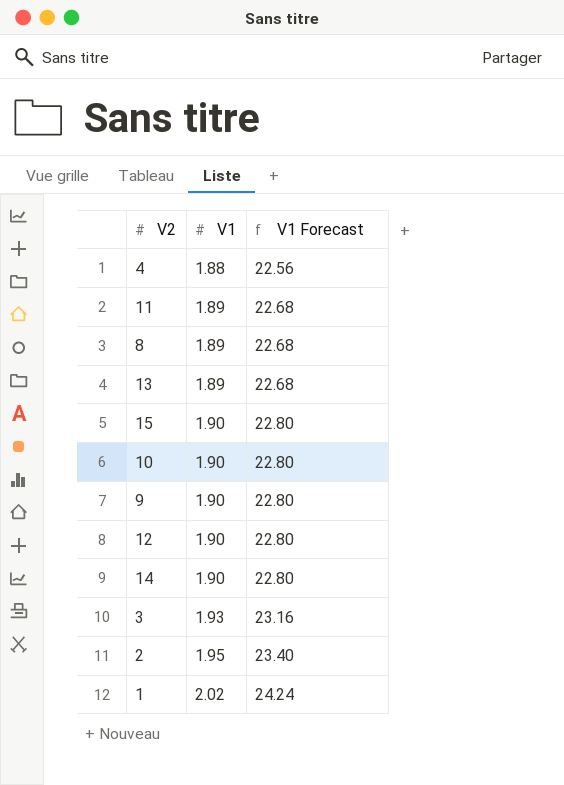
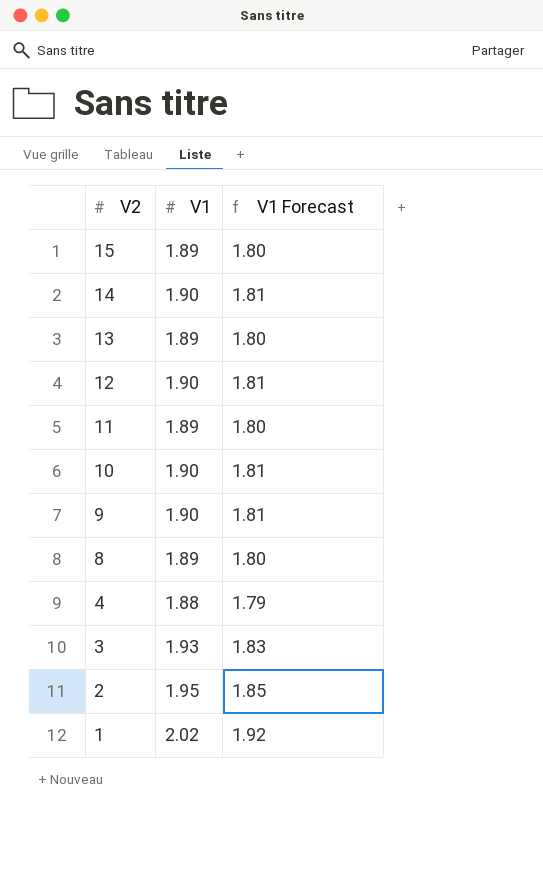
row order: V1 ascending -> V2 descending
column V1 Forecast | formula: [V1] * 12 -> [V1] * 0.95
15 | V1: 1.90 -> 1.89

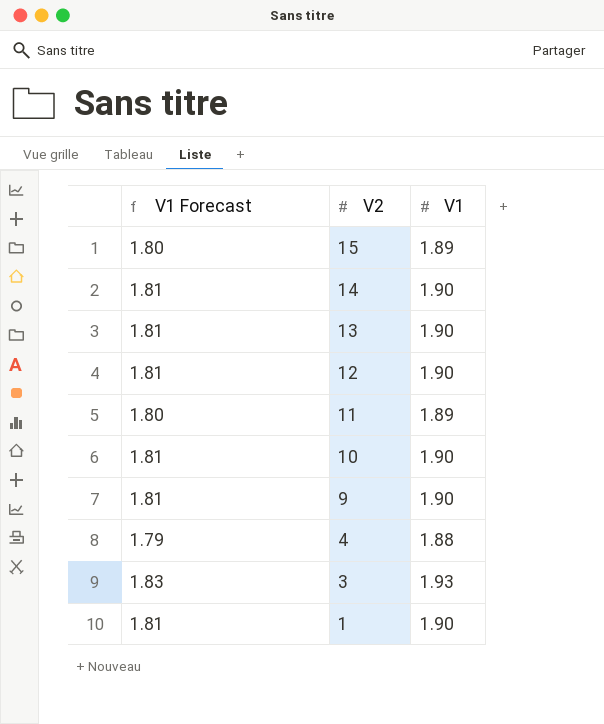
column V1 Forecast | position: 3 -> 1
row 8: 1.89 | 1.80 -> none
row 2: 1.95 | 1.85 -> none
13 | V1 Forecast: 1.80 -> 1.81
13 | V1: 1.89 -> 1.90
1 | V1 Forecast: 1.92 -> 1.81
1 | V1: 2.02 -> 1.90

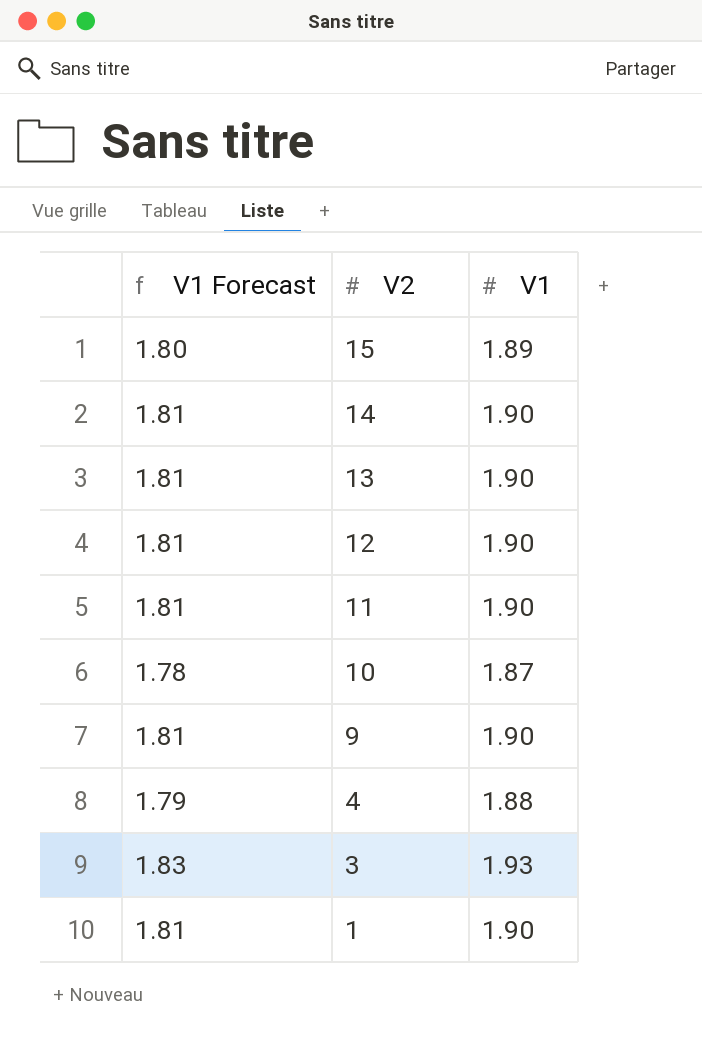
11 | V1 Forecast: 1.80 -> 1.81
11 | V1: 1.89 -> 1.90
10 | V1 Forecast: 1.81 -> 1.78
10 | V1: 1.90 -> 1.87

